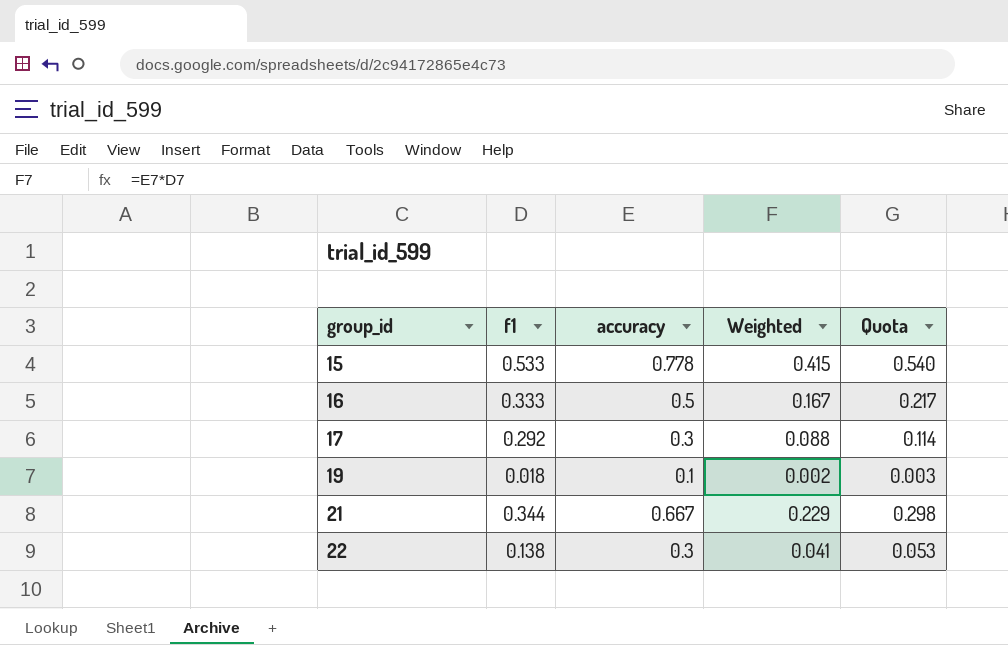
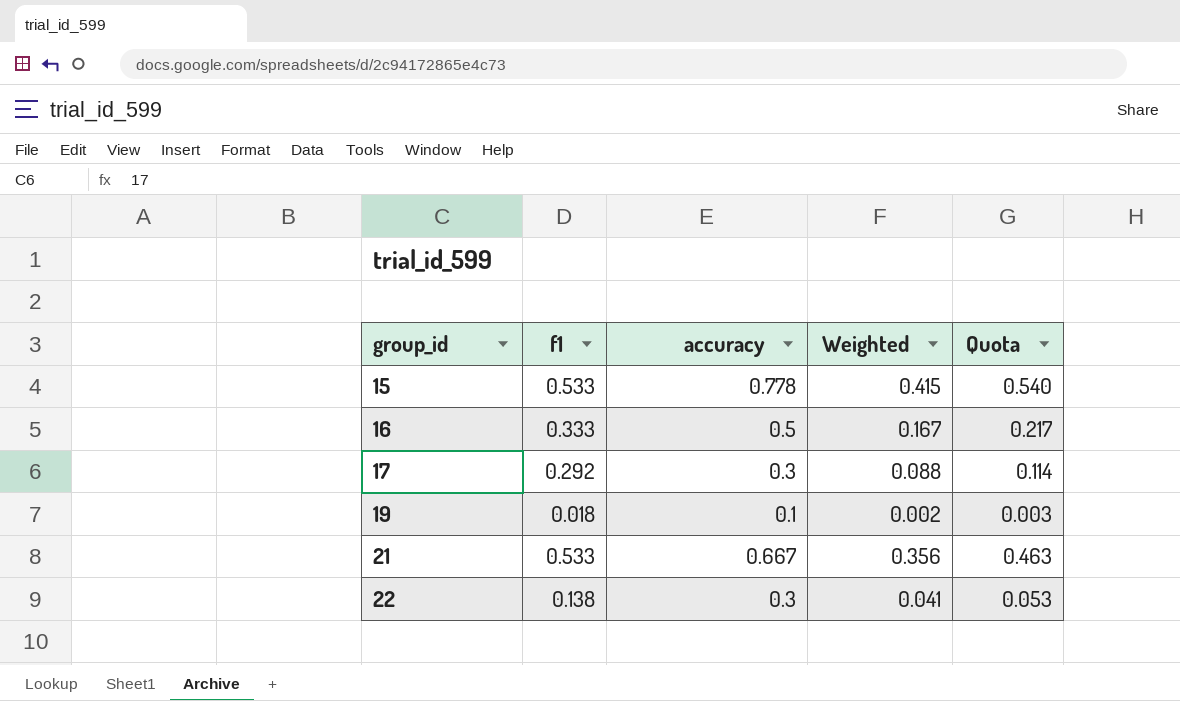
21 | f1: 0.344 -> 0.533
21 | Weighted: 0.229 -> 0.356
21 | Quota: 0.298 -> 0.463

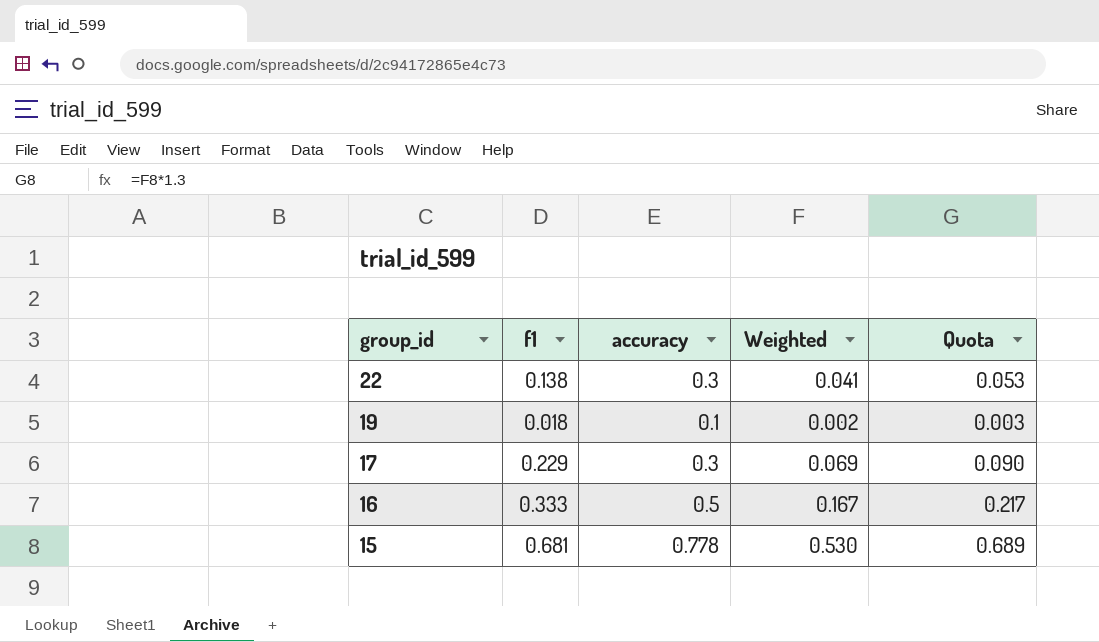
row order: group_id ascending -> group_id descending
row 21: 0.533 | 0.667 | 0.356 | 0.463 -> none
17 | f1: 0.292 -> 0.229
17 | Weighted: 0.088 -> 0.069
17 | Quota: 0.114 -> 0.090
15 | f1: 0.533 -> 0.681
15 | Weighted: 0.415 -> 0.530
15 | Quota: 0.540 -> 0.689

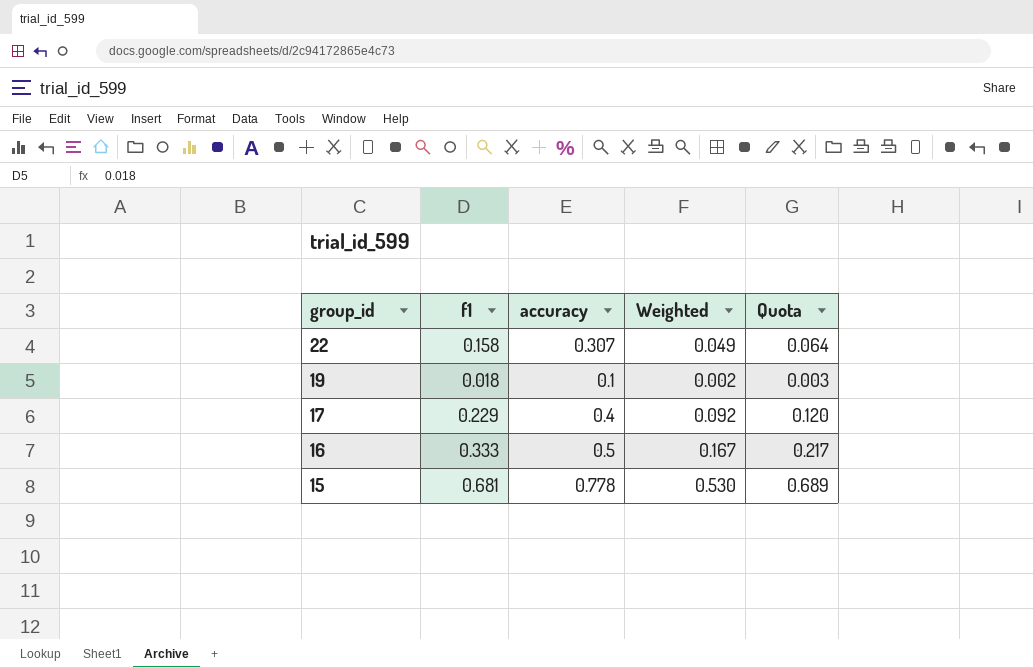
22 | f1: 0.138 -> 0.158
22 | accuracy: 0.3 -> 0.307
22 | Weighted: 0.041 -> 0.049
22 | Quota: 0.053 -> 0.064
17 | accuracy: 0.3 -> 0.4
17 | Weighted: 0.069 -> 0.092
17 | Quota: 0.090 -> 0.120

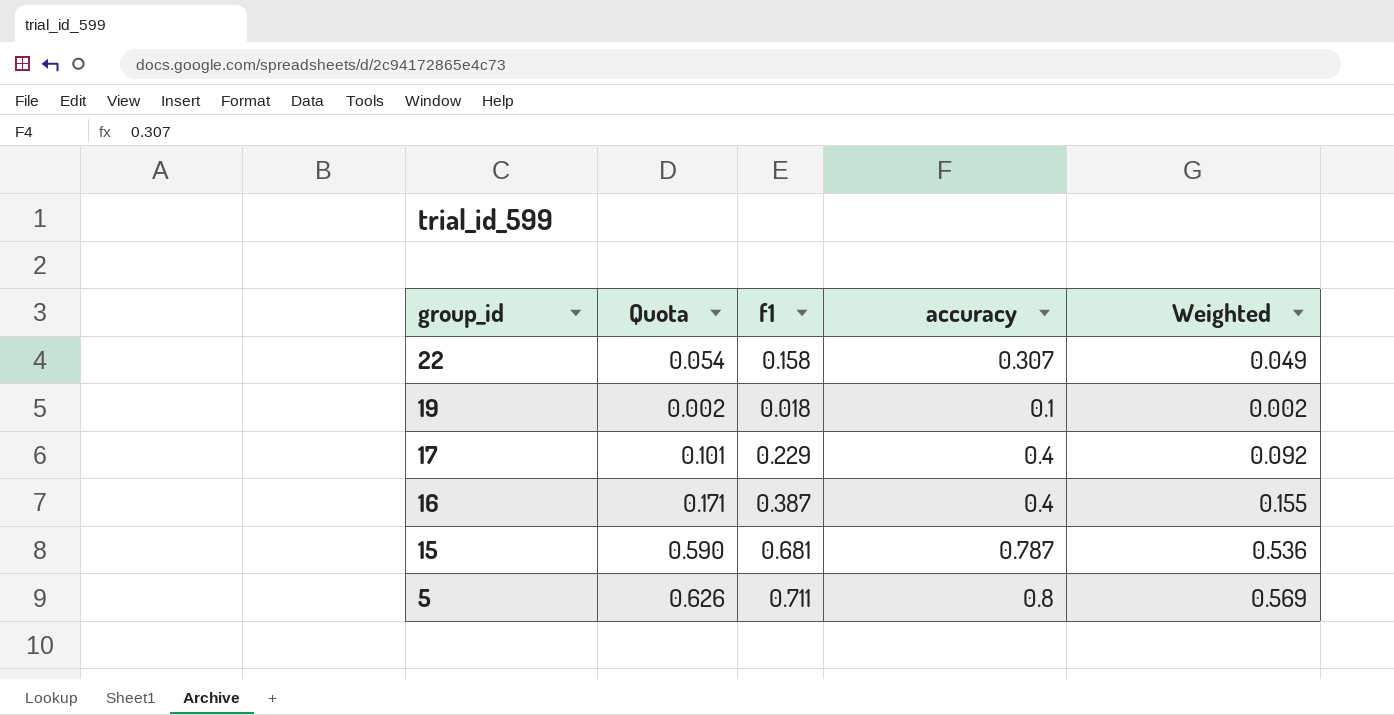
column Quota | formula: [Weighted] * 1.3 -> [Weighted] * 1.1
column Quota | position: 5 -> 2
16 | f1: 0.333 -> 0.387
16 | accuracy: 0.5 -> 0.4
16 | Weighted: 0.167 -> 0.155
15 | accuracy: 0.778 -> 0.787
15 | Weighted: 0.530 -> 0.536
row 5: none -> 0.626 | 0.711 | 0.8 | 0.569

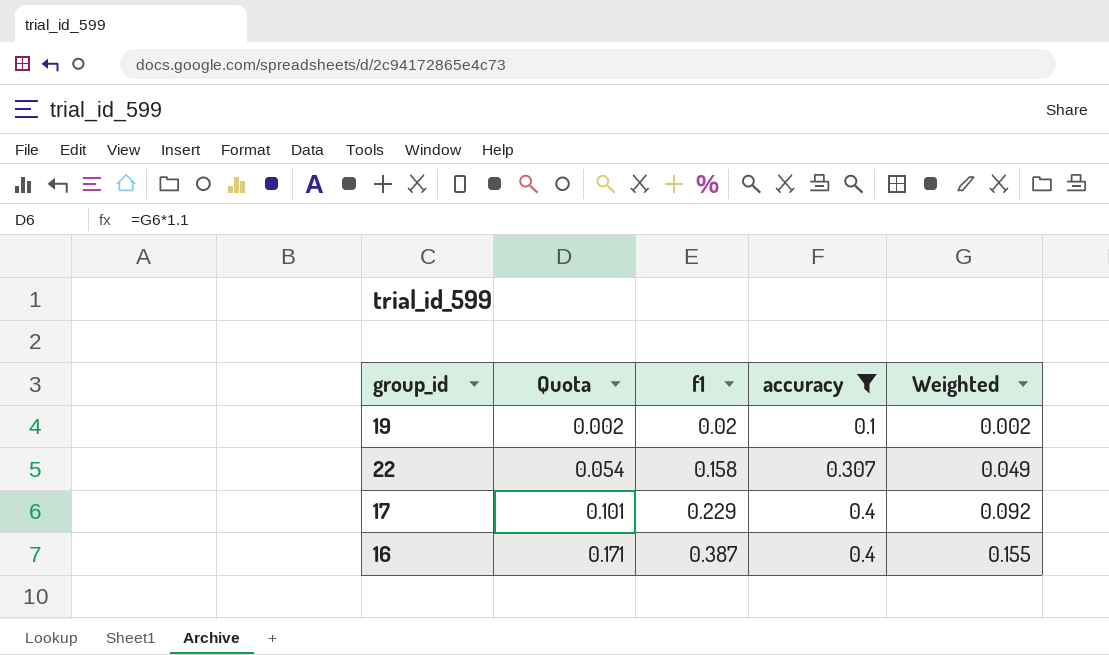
filter: none -> accuracy <= 0.4
row order: group_id descending -> Quota ascending
19 | f1: 0.018 -> 0.02

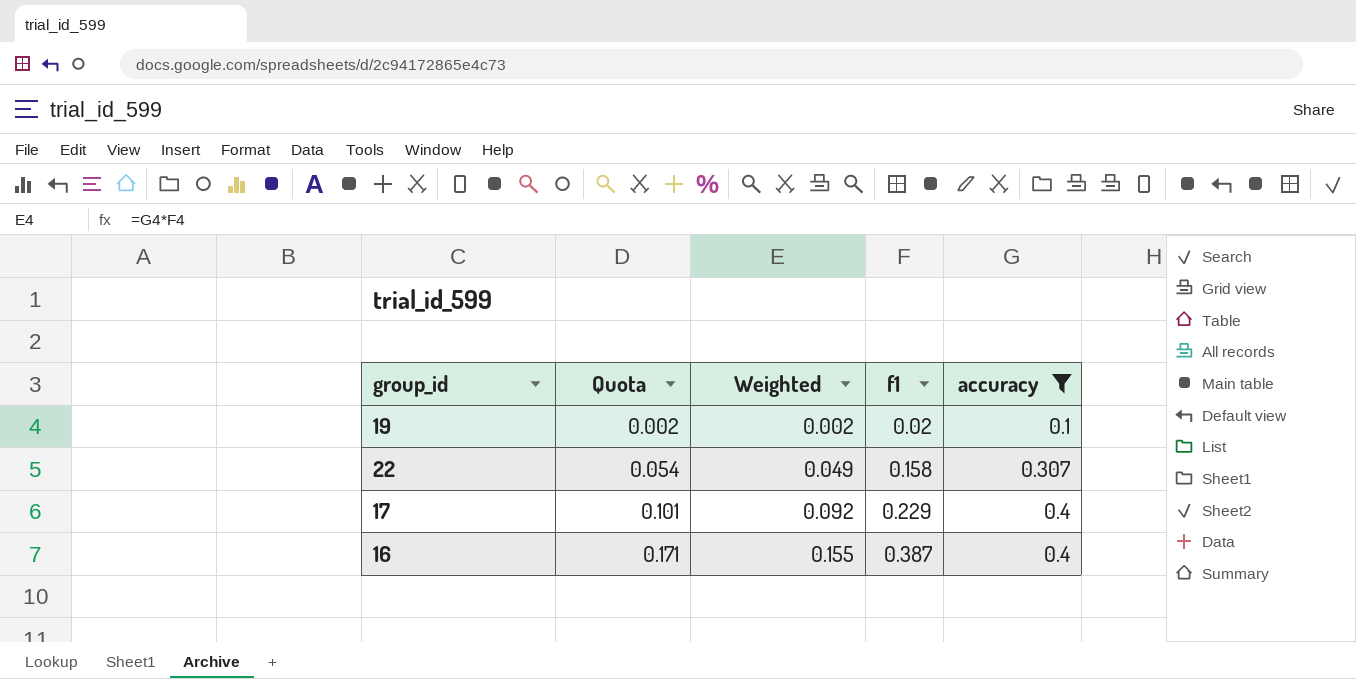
column Weighted | position: 5 -> 3

